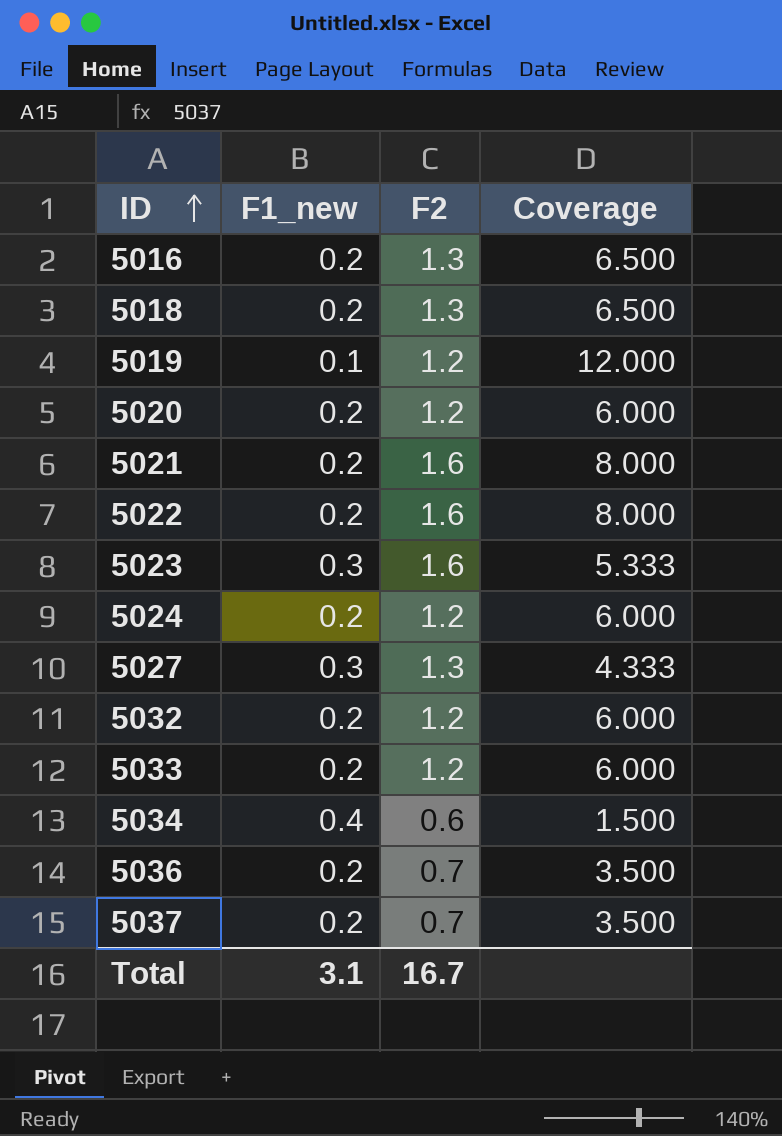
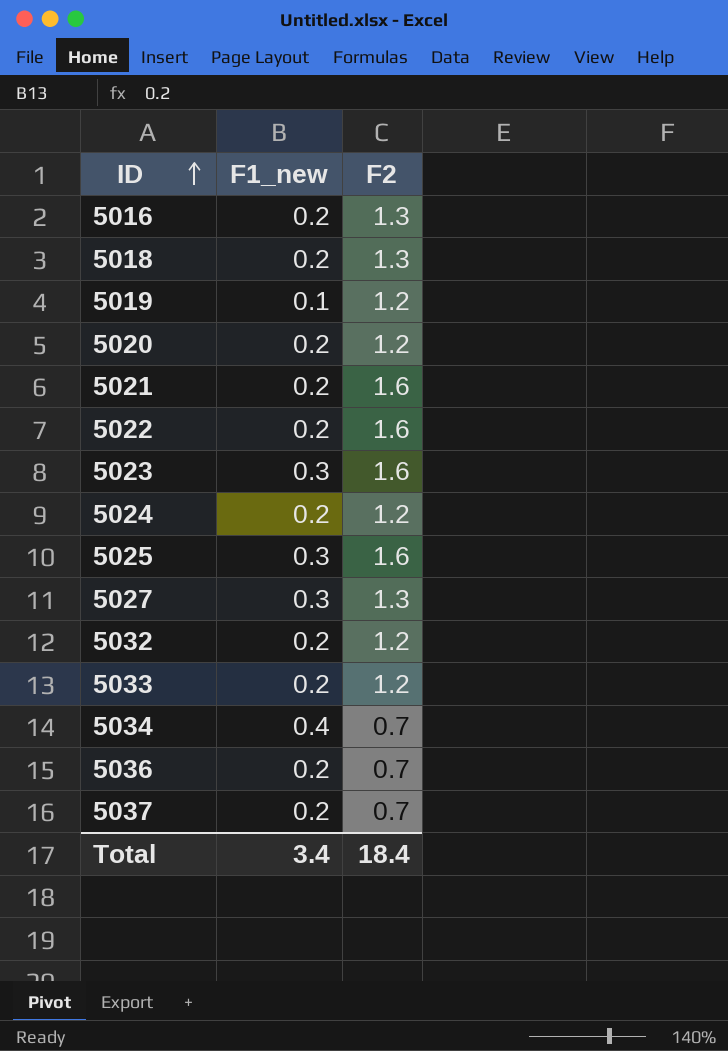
column Coverage | formula: [F2] / [F1_new] -> none
row 5025: none -> 0.3 | 1.6
5034 | F2: 0.6 -> 0.7
Total | F1_new: 3.1 -> 3.4
Total | F2: 16.7 -> 18.4

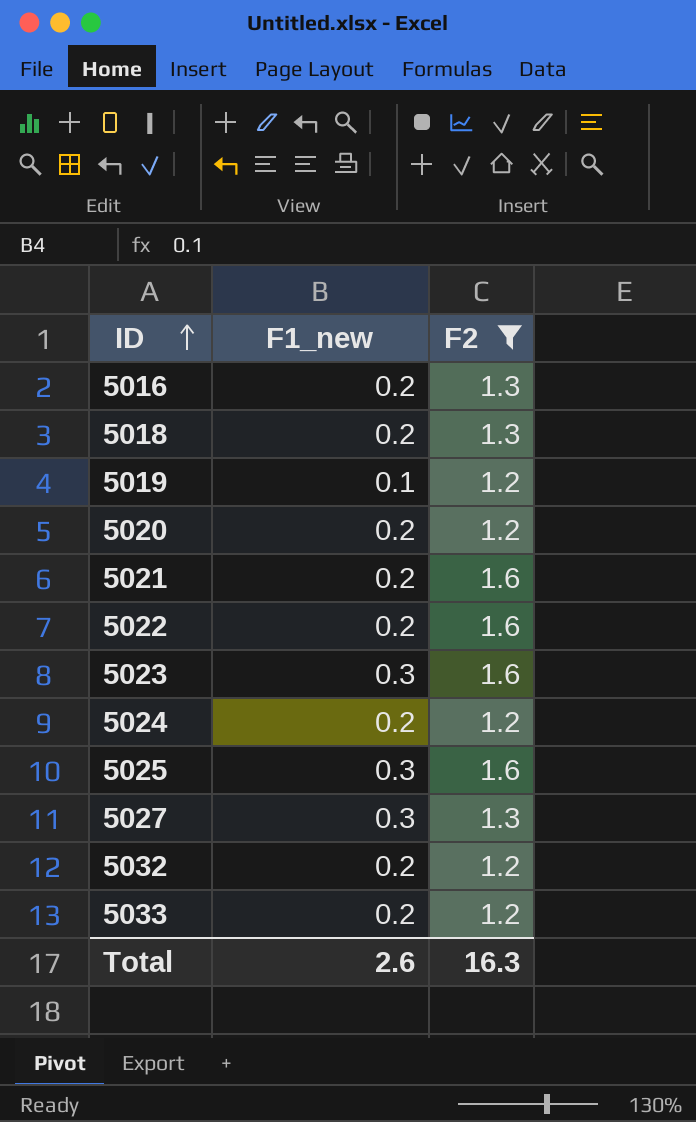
filter: none -> F2 != 0.7
Total | F1_new: 3.4 -> 2.6
Total | F2: 18.4 -> 16.3

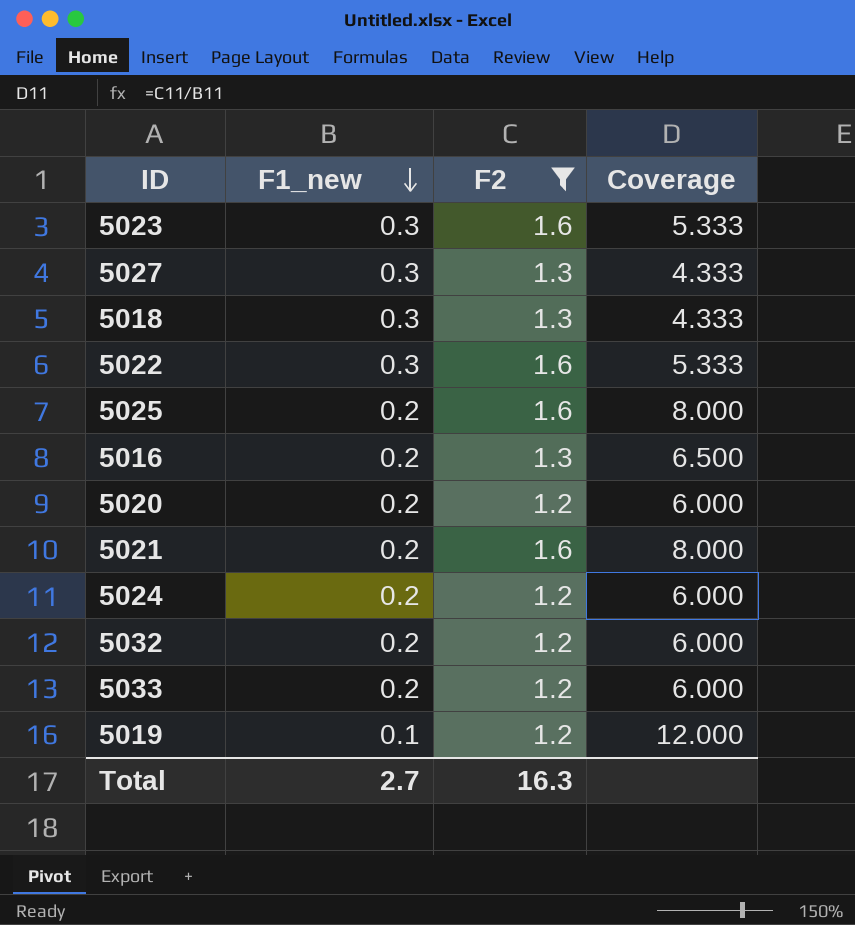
row order: ID ascending -> F1_new descending
column Coverage | formula: none -> [F2] / [F1_new]
5018 | F1_new: 0.2 -> 0.3
5022 | F1_new: 0.2 -> 0.3
5025 | F1_new: 0.3 -> 0.2
Total | F1_new: 2.6 -> 2.7

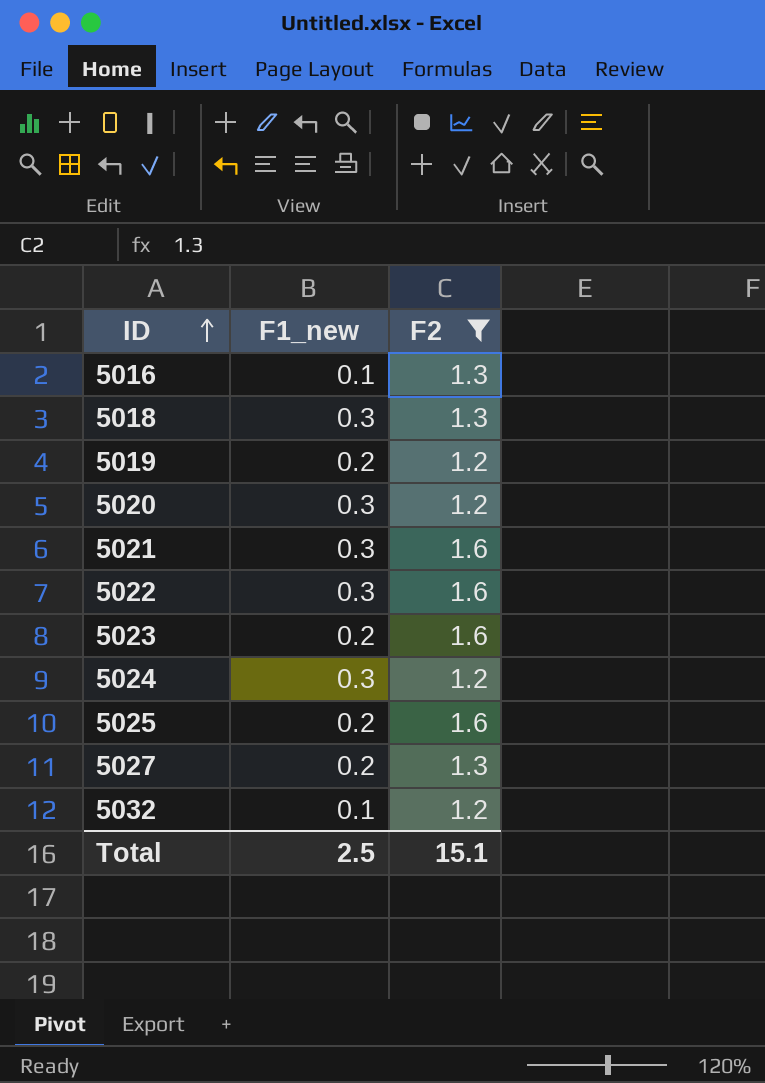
row order: F1_new descending -> ID ascending
column Coverage | formula: [F2] / [F1_new] -> none
row 5033: 0.2 | 1.2 | 6.000 -> none
5016 | F1_new: 0.2 -> 0.1
5019 | F1_new: 0.1 -> 0.2
5020 | F1_new: 0.2 -> 0.3
5021 | F1_new: 0.2 -> 0.3
5023 | F1_new: 0.3 -> 0.2
5024 | F1_new: 0.2 -> 0.3
5027 | F1_new: 0.3 -> 0.2
5032 | F1_new: 0.2 -> 0.1
Total | F1_new: 2.7 -> 2.5
Total | F2: 16.3 -> 15.1

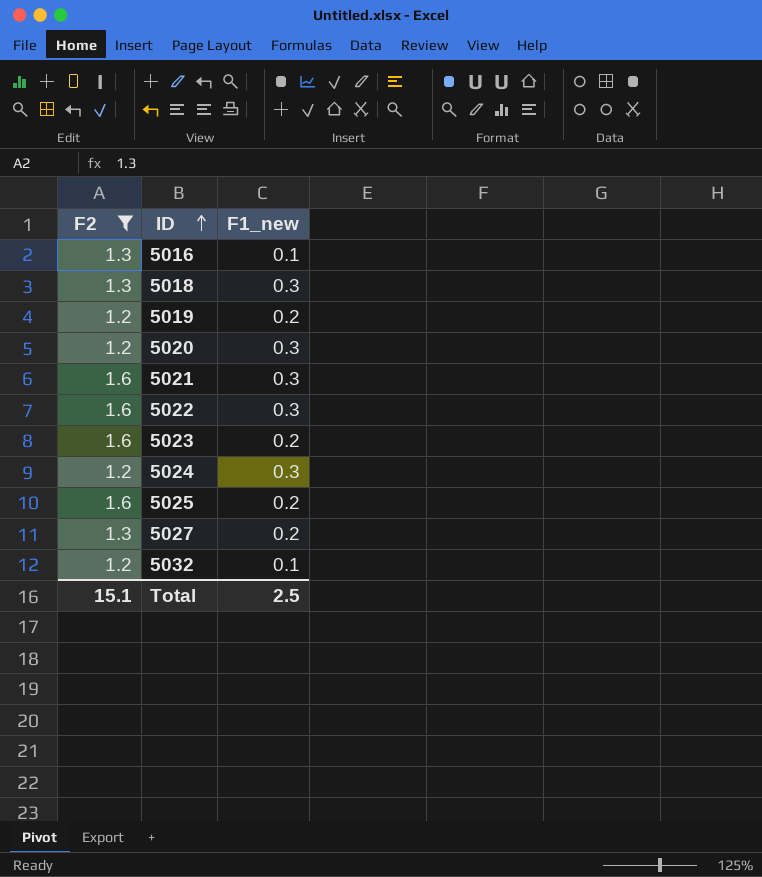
column F2 | position: 3 -> 1

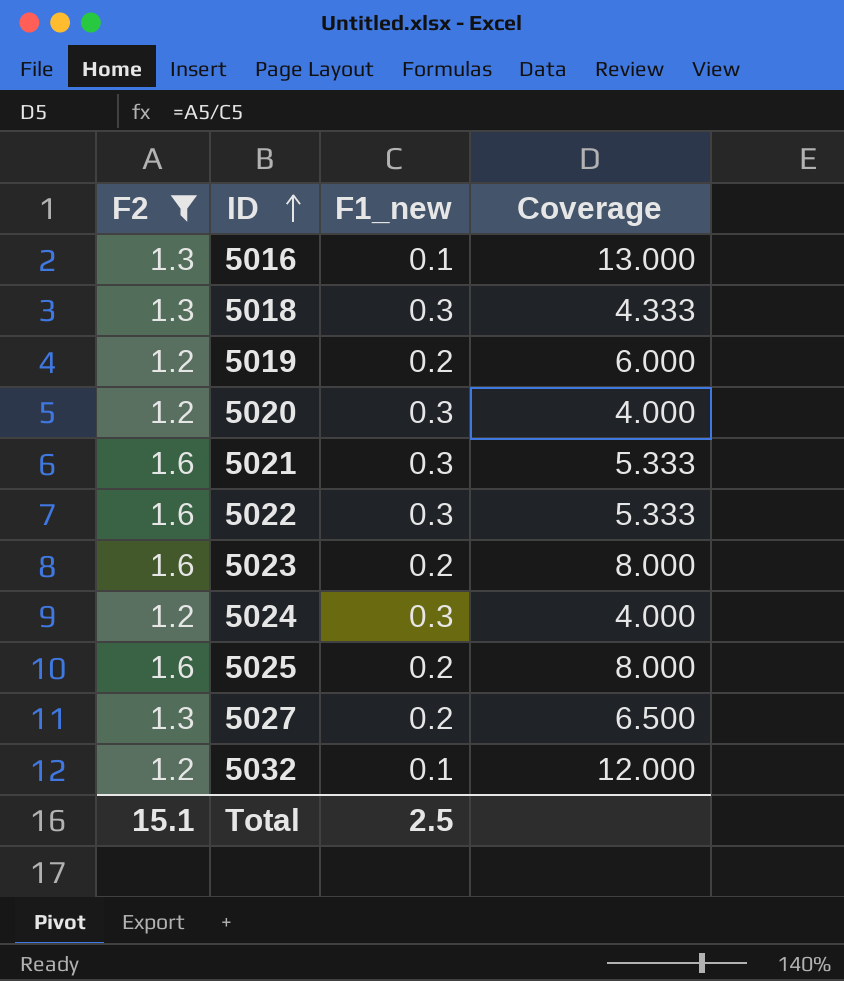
column Coverage | formula: none -> [F2] / [F1_new]

